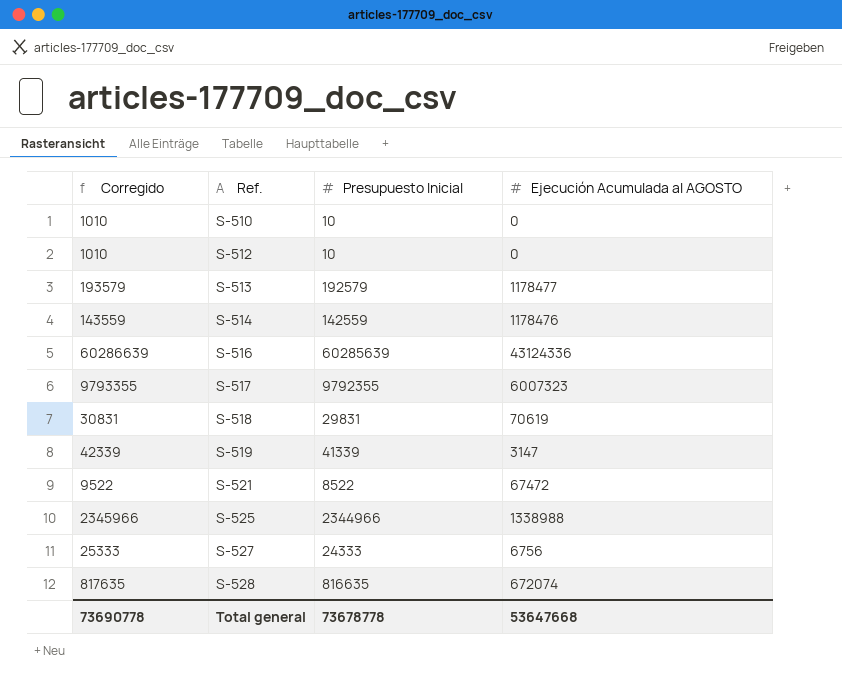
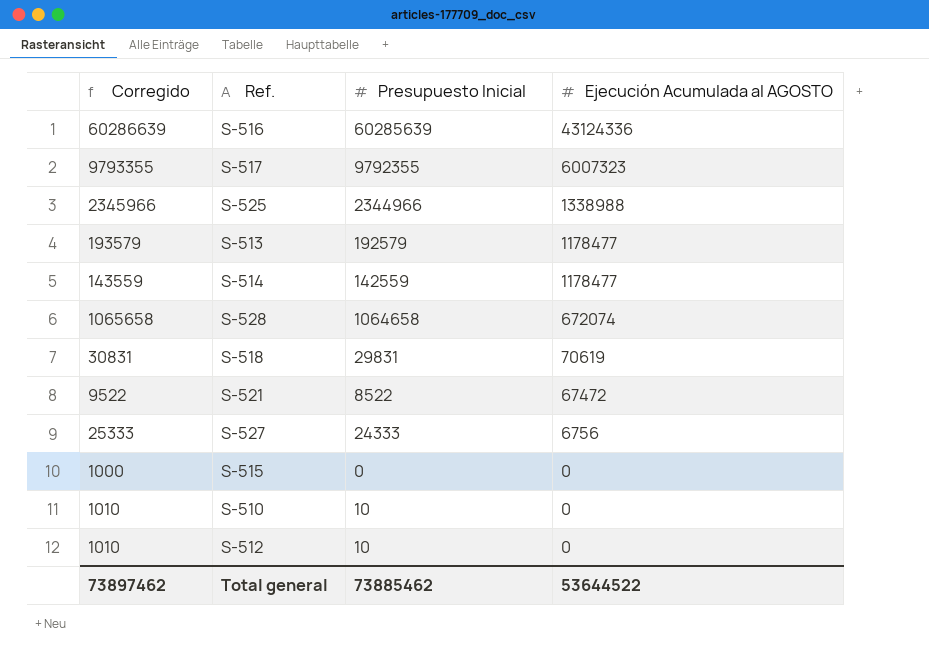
row order: Ref. ascending -> Ejecución Acumulada al AGOSTO descending
row S-519: 42339 | 41339 | 3147 -> none
S-514 | Ejecución Acumulada al AGOSTO: 1178476 -> 1178477
S-528 | Corregido: 817635 -> 1065658
S-528 | Presupuesto Inicial: 816635 -> 1064658
row S-515: none -> 1000 | 0 | 0
Total general | Corregido: 73690778 -> 73897462
Total general | Presupuesto Inicial: 73678778 -> 73885462
Total general | Ejecución Acumulada al AGOSTO: 53647668 -> 53644522

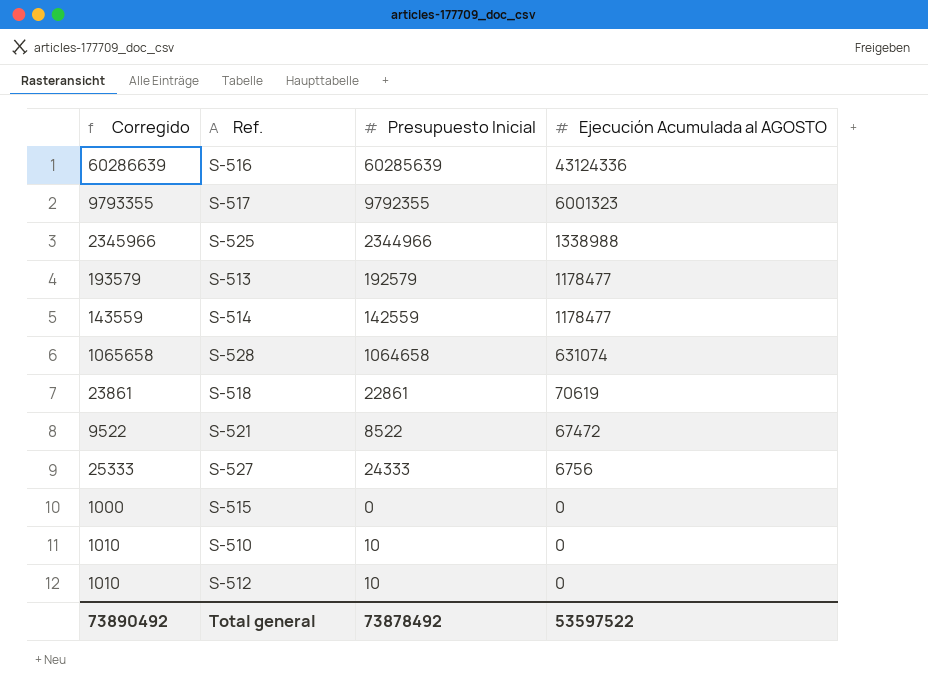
S-517 | Ejecución Acumulada al AGOSTO: 6007323 -> 6001323
S-528 | Ejecución Acumulada al AGOSTO: 672074 -> 631074
S-518 | Corregido: 30831 -> 23861
S-518 | Presupuesto Inicial: 29831 -> 22861
Total general | Corregido: 73897462 -> 73890492
Total general | Presupuesto Inicial: 73885462 -> 73878492
Total general | Ejecución Acumulada al AGOSTO: 53644522 -> 53597522

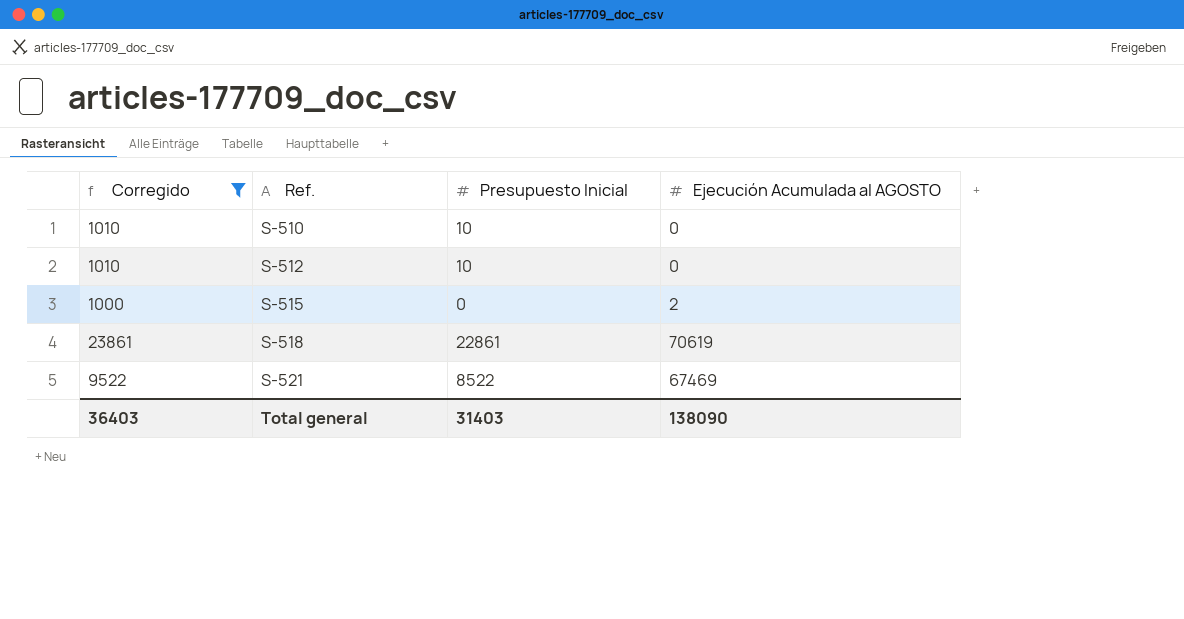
filter: none -> Corregido <= 23861
row order: Ejecución Acumulada al AGOSTO descending -> Ref. ascending
S-515 | Ejecución Acumulada al AGOSTO: 0 -> 2
S-521 | Ejecución Acumulada al AGOSTO: 67472 -> 67469
Total general | Corregido: 73890492 -> 36403
Total general | Presupuesto Inicial: 73878492 -> 31403
Total general | Ejecución Acumulada al AGOSTO: 53597522 -> 138090

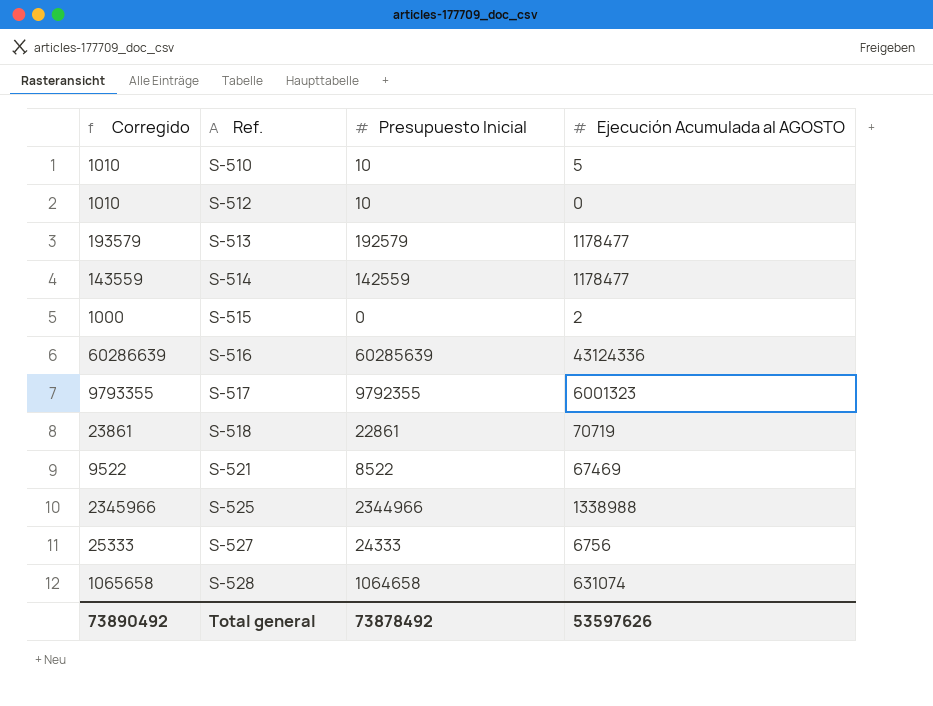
filter: Corregido <= 23861 -> none
S-510 | Ejecución Acumulada al AGOSTO: 0 -> 5
S-518 | Ejecución Acumulada al AGOSTO: 70619 -> 70719
Total general | Corregido: 36403 -> 73890492
Total general | Presupuesto Inicial: 31403 -> 73878492
Total general | Ejecución Acumulada al AGOSTO: 138090 -> 53597626

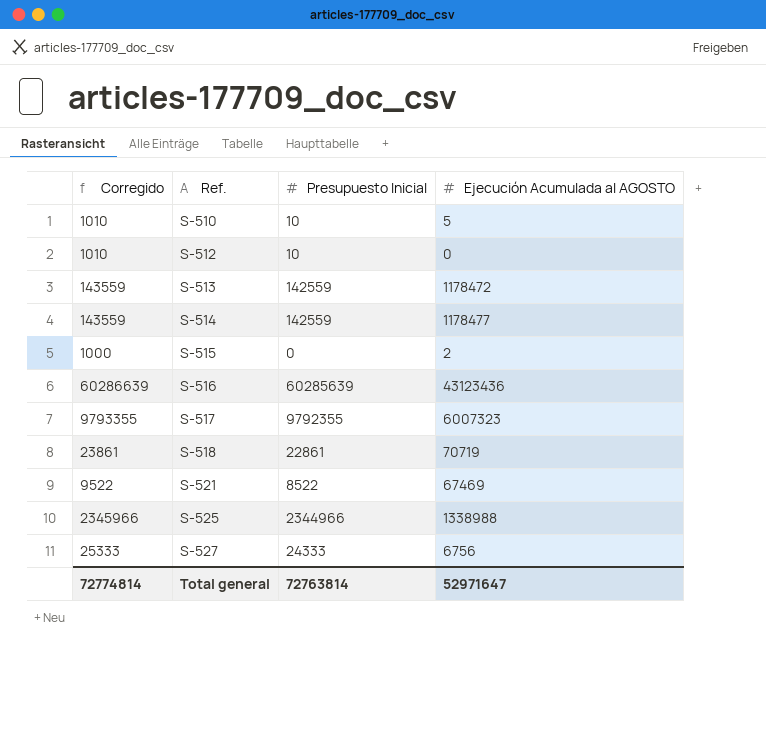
row S-528: 1065658 | 1064658 | 631074 -> none
S-513 | Corregido: 193579 -> 143559
S-513 | Presupuesto Inicial: 192579 -> 142559
S-513 | Ejecución Acumulada al AGOSTO: 1178477 -> 1178472
S-516 | Ejecución Acumulada al AGOSTO: 43124336 -> 43123436
S-517 | Ejecución Acumulada al AGOSTO: 6001323 -> 6007323
Total general | Corregido: 73890492 -> 72774814
Total general | Presupuesto Inicial: 73878492 -> 72763814
Total general | Ejecución Acumulada al AGOSTO: 53597626 -> 52971647

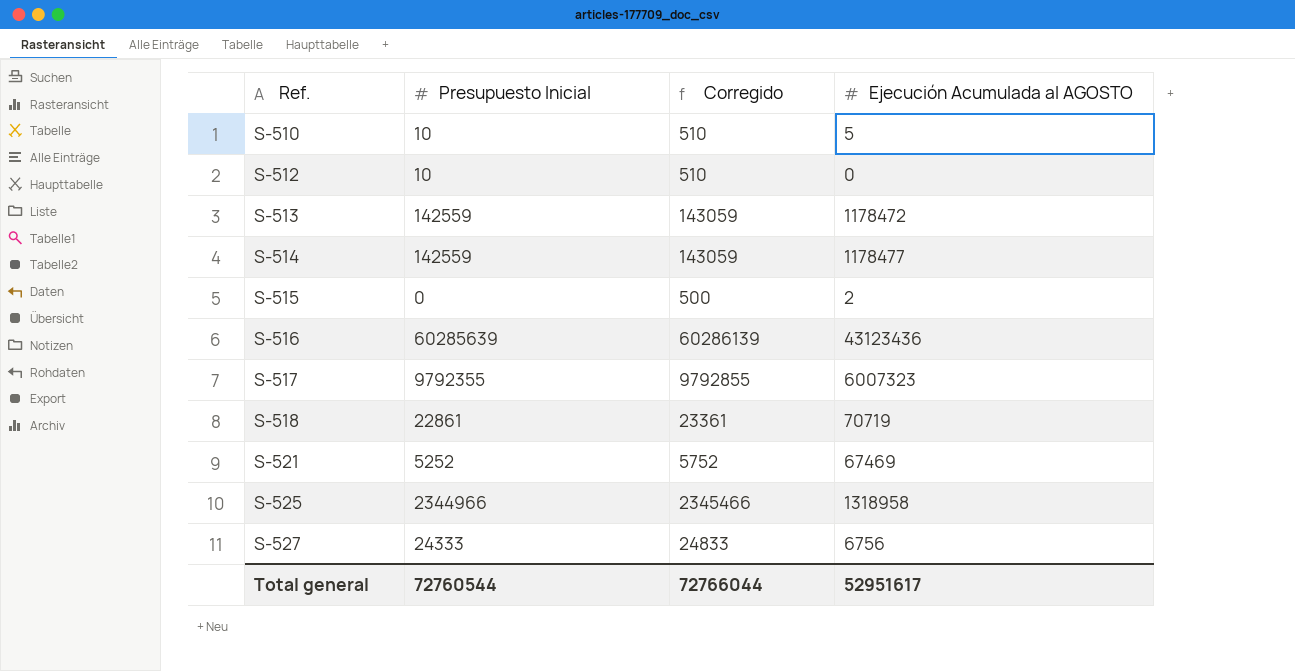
column Corregido | formula: [Presupuesto Inicial] + 1000 -> [Presupuesto Inicial] + 500
column Corregido | position: 1 -> 3
S-521 | Presupuesto Inicial: 8522 -> 5252
S-525 | Ejecución Acumulada al AGOSTO: 1338988 -> 1318958
Total general | Presupuesto Inicial: 72763814 -> 72760544
Total general | Corregido: 72774814 -> 72766044
Total general | Ejecución Acumulada al AGOSTO: 52971647 -> 52951617

